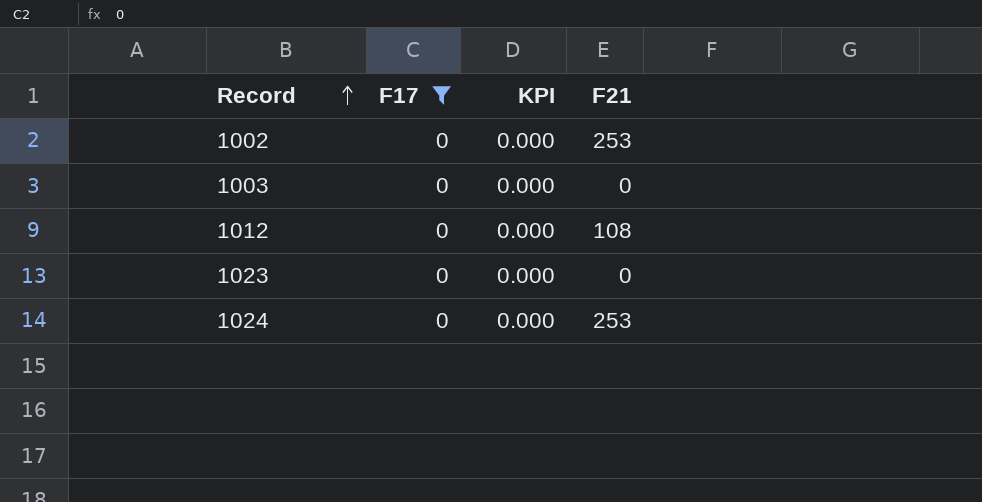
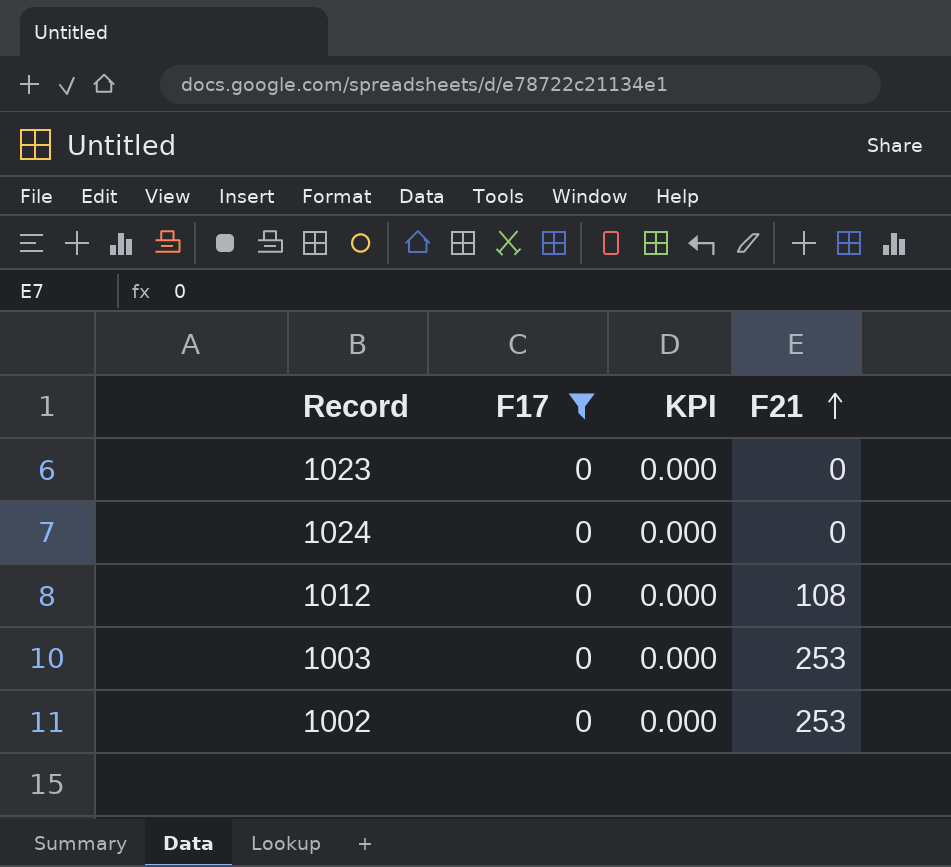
row order: Record ascending -> F21 ascending
1024 | F21: 253 -> 0
1003 | F21: 0 -> 253

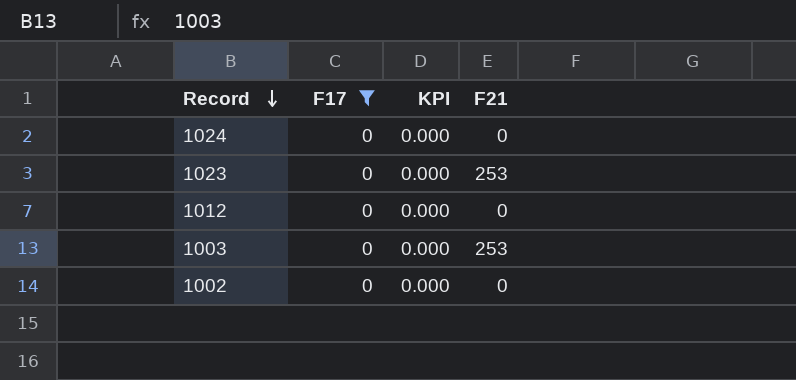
row order: F21 ascending -> Record descending
1023 | F21: 0 -> 253
1012 | F21: 108 -> 0
1002 | F21: 253 -> 0

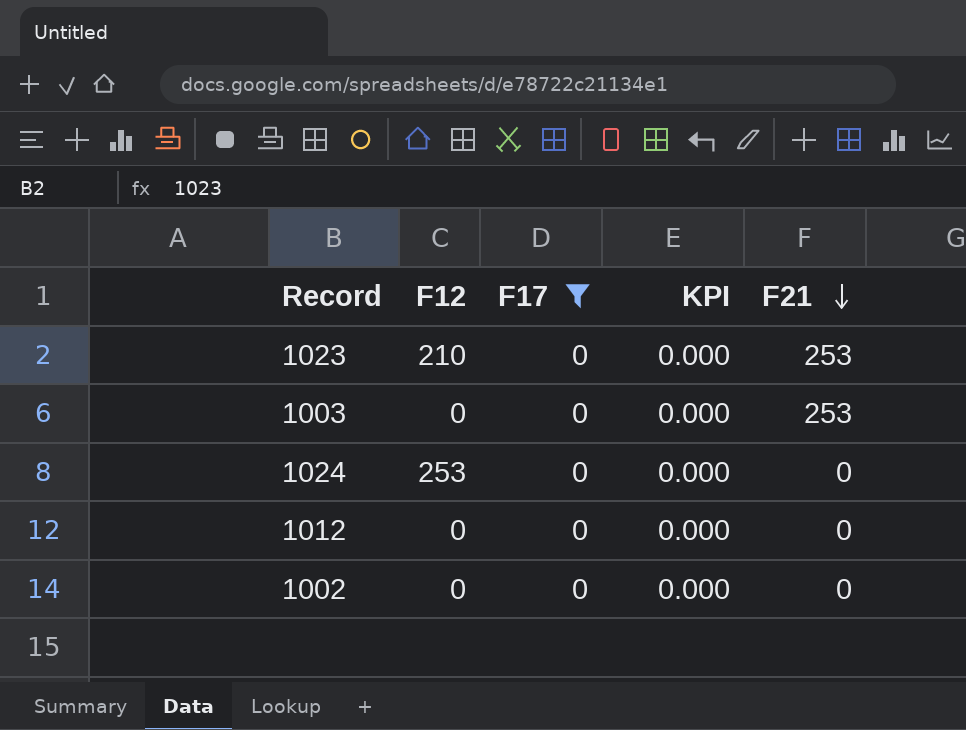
row order: Record descending -> F21 descending
column F12 | position: none -> 2

